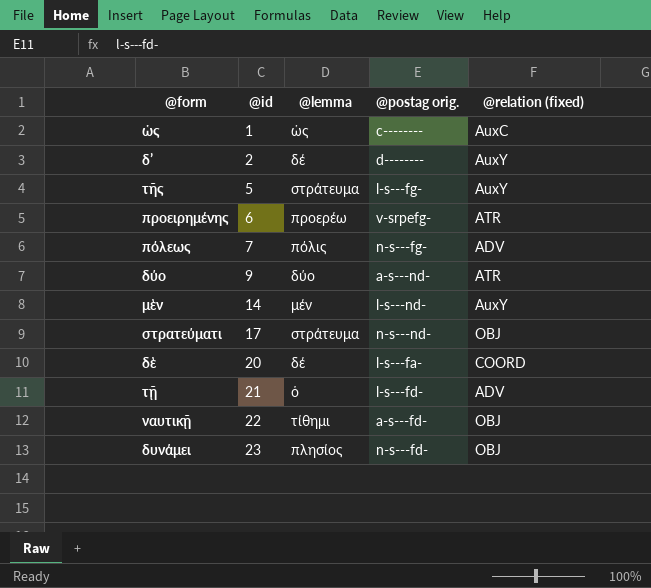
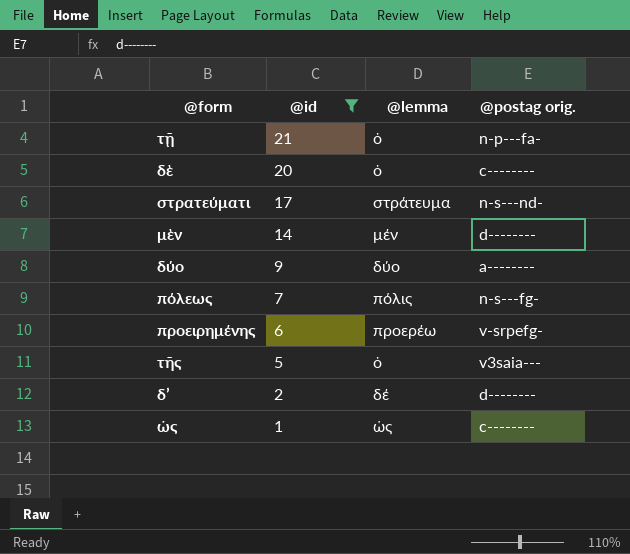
filter: none -> @id <= 21
row order: @id ascending -> @id descending
column @relation (fixed) | position: 5 -> none
τῇ | @postag orig.: l-s---fd- -> n-p---fa-
δὲ | @lemma: δέ -> ὁ
δὲ | @postag orig.: l-s---fa- -> c--------
μὲν | @postag orig.: l-s---nd- -> d--------
δύο | @postag orig.: a-s---nd- -> a--------
τῆς | @lemma: στράτευμα -> ὁ
τῆς | @postag orig.: l-s---fg- -> v3saia---

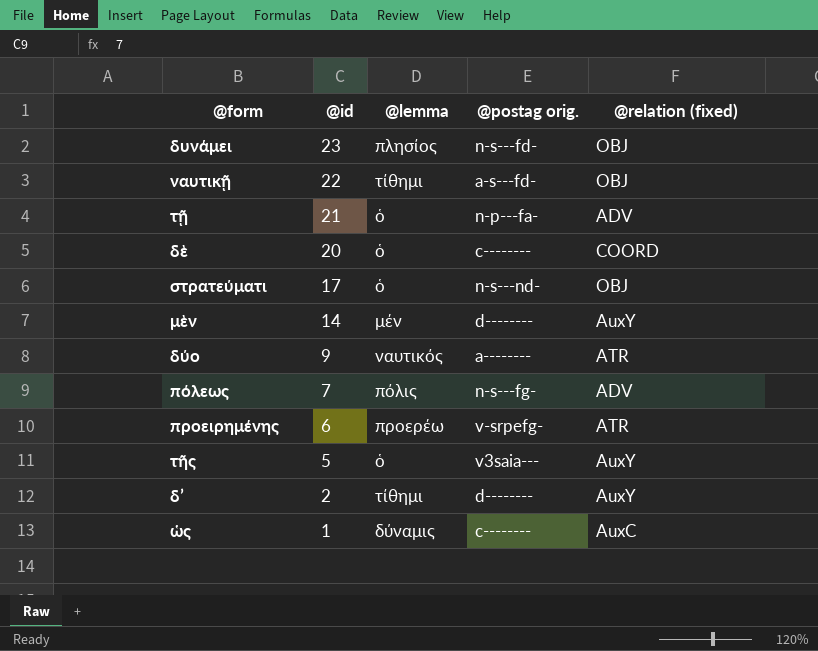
filter: @id <= 21 -> none
column @relation (fixed) | position: none -> 5
στρατεύματι | @lemma: στράτευμα -> ὁ
δύο | @lemma: δύο -> ναυτικός
δʼ | @lemma: δέ -> τίθημι
ὡς | @lemma: ὡς -> δύναμις

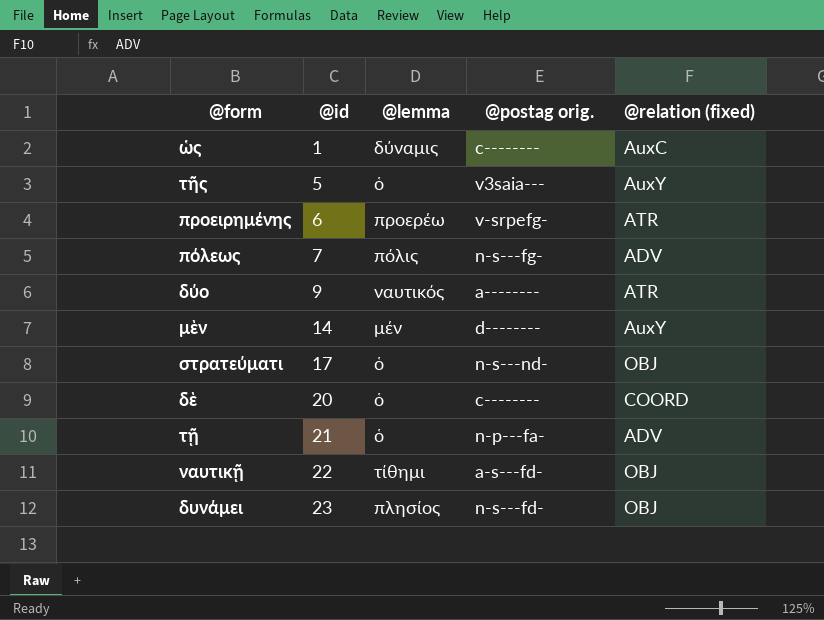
row order: @id descending -> @id ascending
row δʼ: 2 | τίθημι | d-------- | AuxY -> none

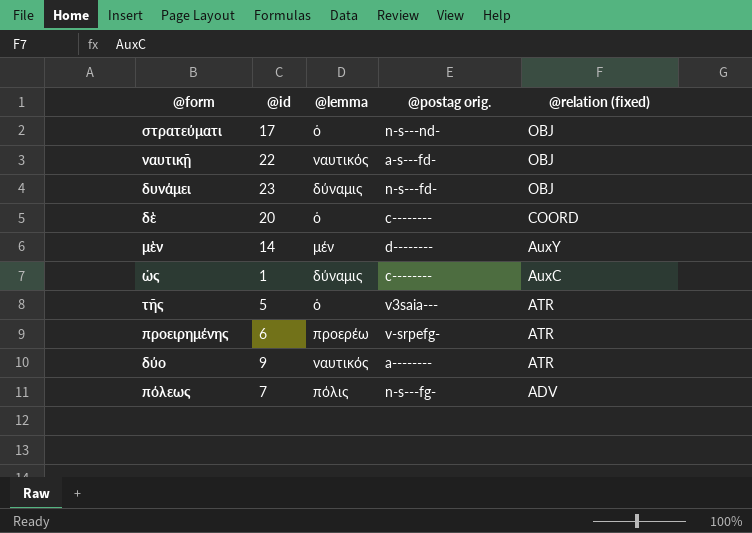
row order: @id ascending -> @relation (fixed) descending
row τῇ: 21 | ὁ | n-p---fa- | ADV -> none
ναυτικῇ | @lemma: τίθημι -> ναυτικός
δυνάμει | @lemma: πλησίος -> δύναμις
τῆς | @relation (fixed): AuxY -> ATR

